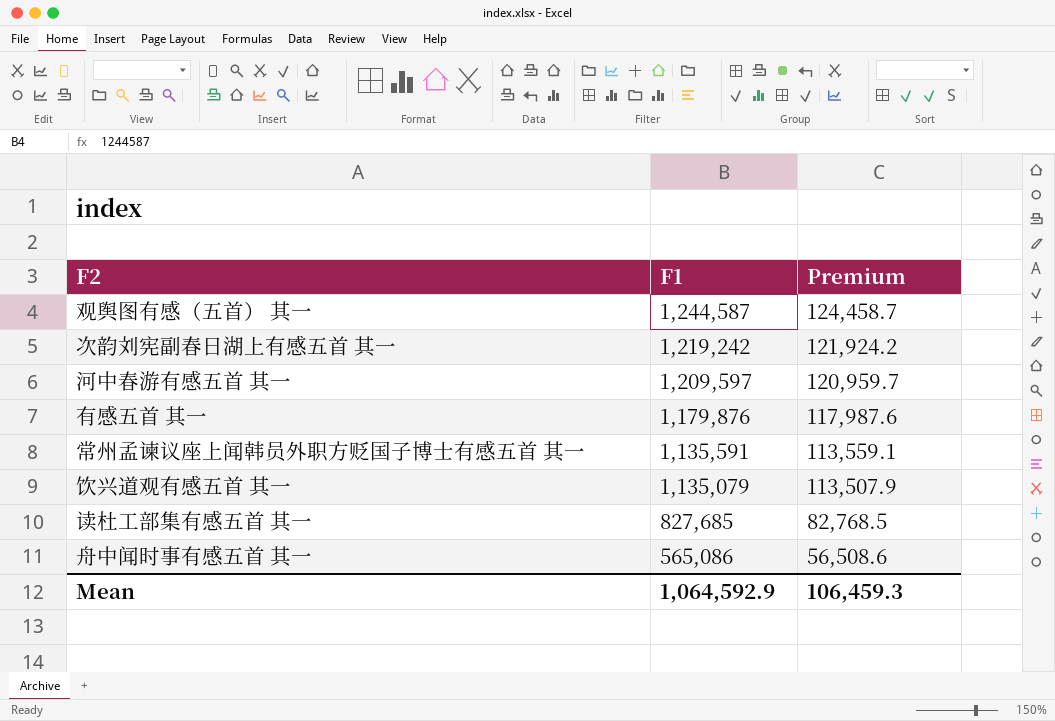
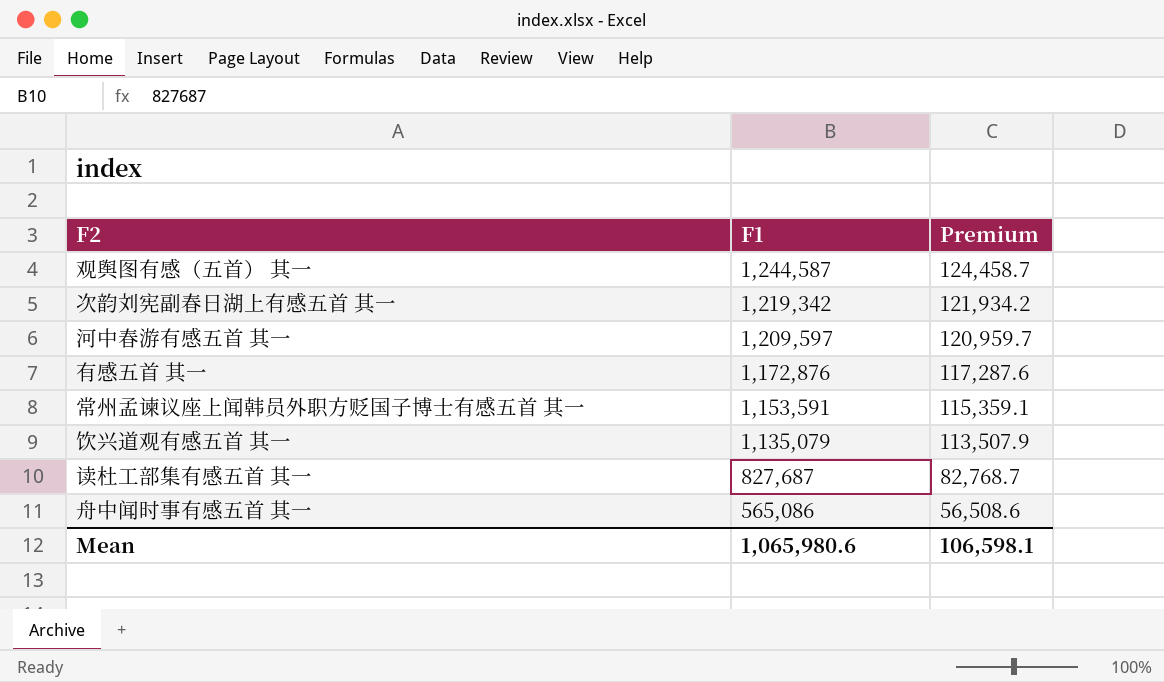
次韵刘宪副春日湖上有感五首 其一 | F1: 1,219,242 -> 1,219,342
次韵刘宪副春日湖上有感五首 其一 | Premium: 121,924.2 -> 121,934.2
有感五首 其一 | F1: 1,179,876 -> 1,172,876
有感五首 其一 | Premium: 117,987.6 -> 117,287.6
常州孟谏议座上闻韩员外职方贬国子博士有感五首 其一 | F1: 1,135,591 -> 1,153,591
常州孟谏议座上闻韩员外职方贬国子博士有感五首 其一 | Premium: 113,559.1 -> 115,359.1
读杜工部集有感五首 其一 | F1: 827,685 -> 827,687
读杜工部集有感五首 其一 | Premium: 82,768.5 -> 82,768.7
Mean | F1: 1,064,592.9 -> 1,065,980.6
Mean | Premium: 106,459.3 -> 106,598.1

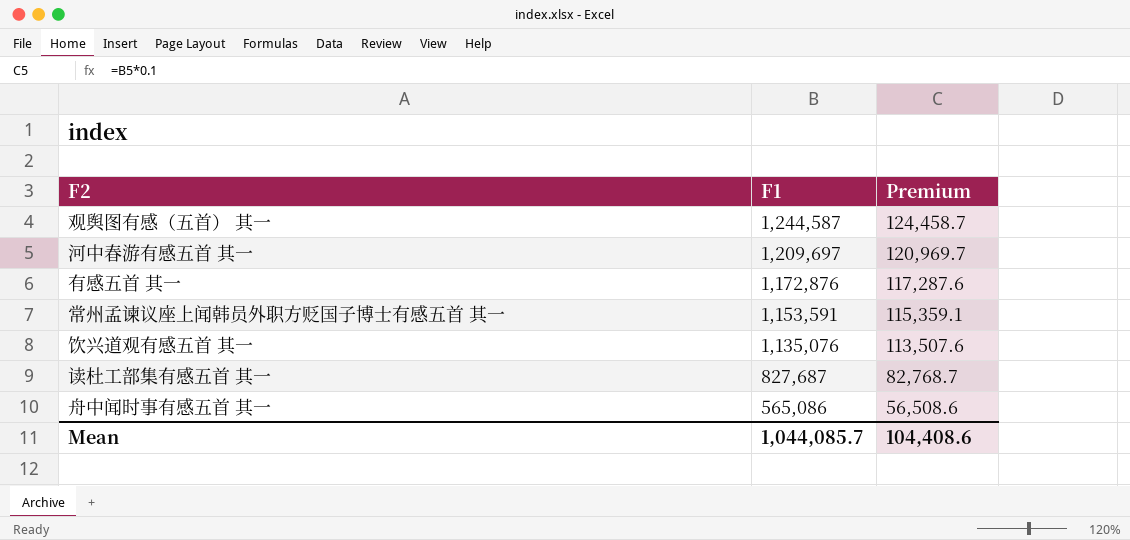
row 次韵刘宪副春日湖上有感五首 其一: 1,219,342 | 121,934.2 -> none
河中春游有感五首 其一 | F1: 1,209,597 -> 1,209,697
河中春游有感五首 其一 | Premium: 120,959.7 -> 120,969.7
饮兴道观有感五首 其一 | F1: 1,135,079 -> 1,135,076
饮兴道观有感五首 其一 | Premium: 113,507.9 -> 113,507.6
Mean | F1: 1,065,980.6 -> 1,044,085.7
Mean | Premium: 106,598.1 -> 104,408.6

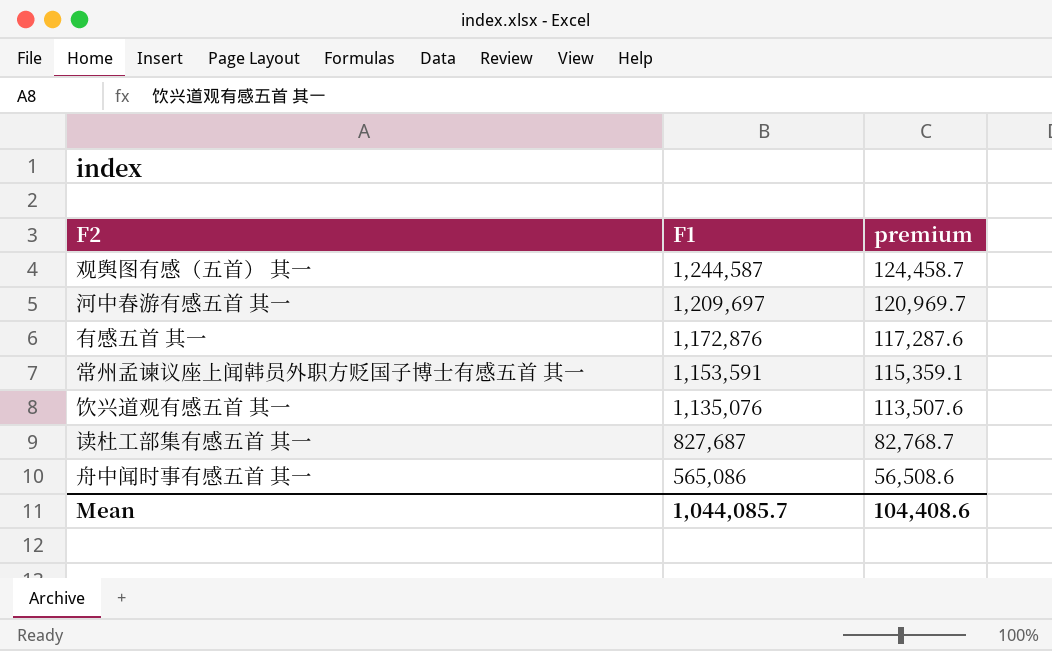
column name: Premium -> premium

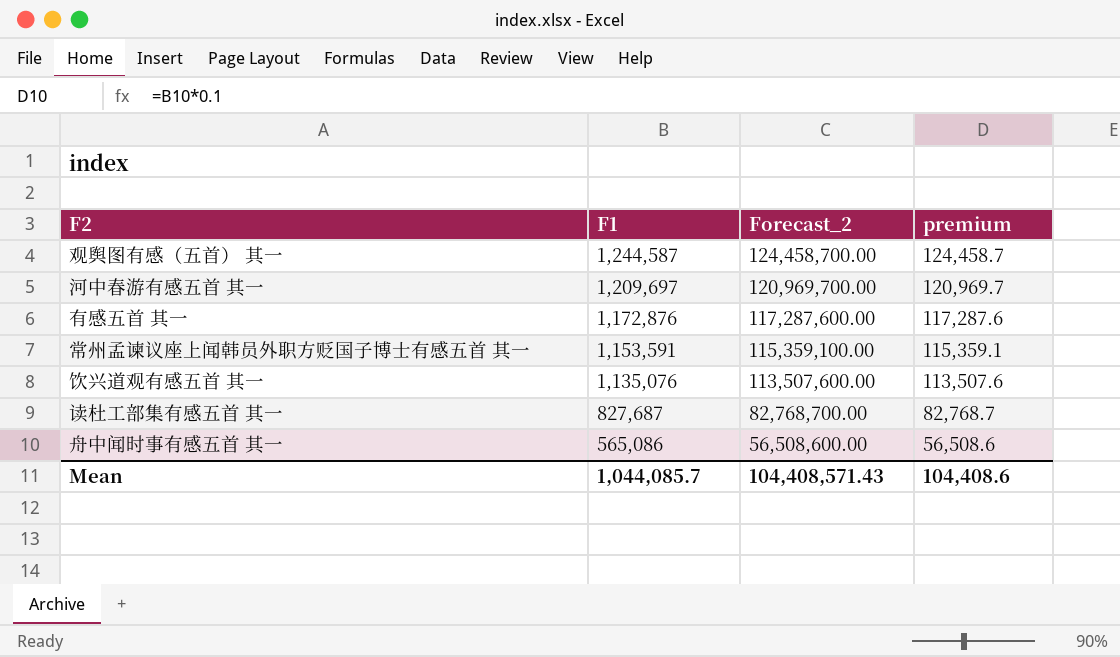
column Forecast_2 | formula: none -> [F1] * 100

